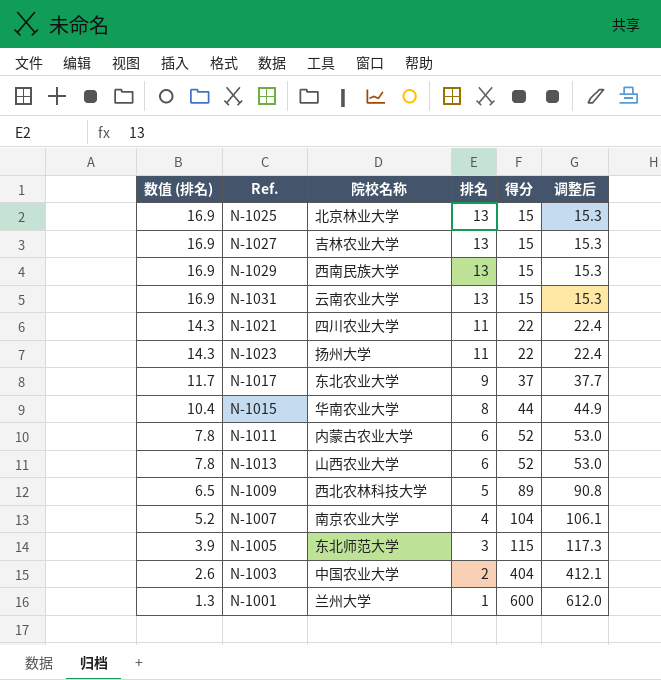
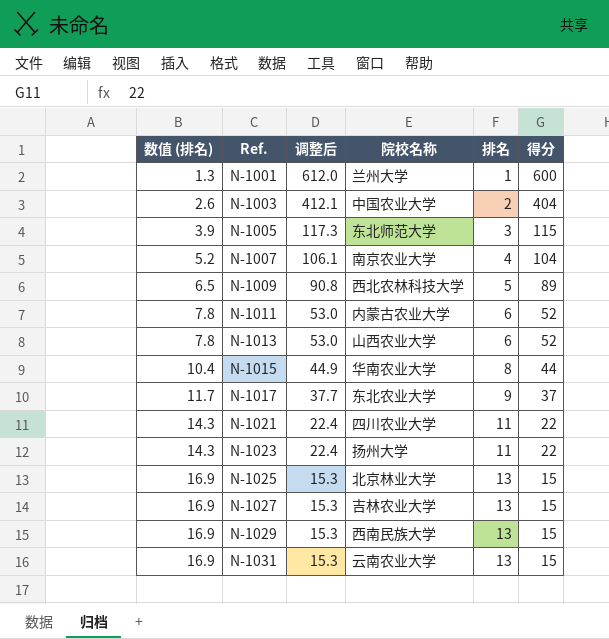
row order: 数值 (排名) descending -> 数值 (排名) ascending
column 调整后 | position: 6 -> 3

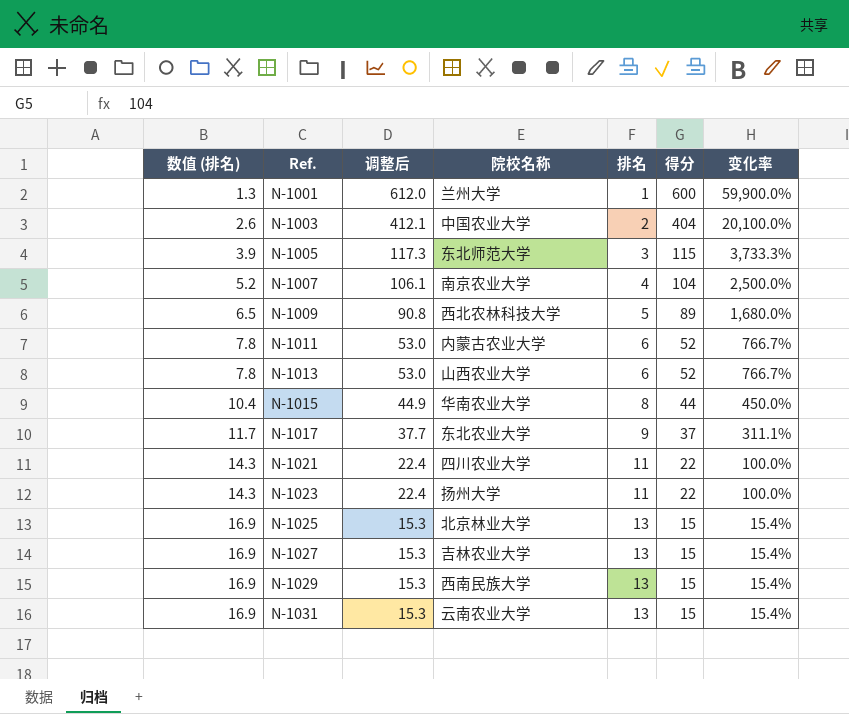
column 变化率 | formula: none -> ([得分] - [排名]) / [排名]

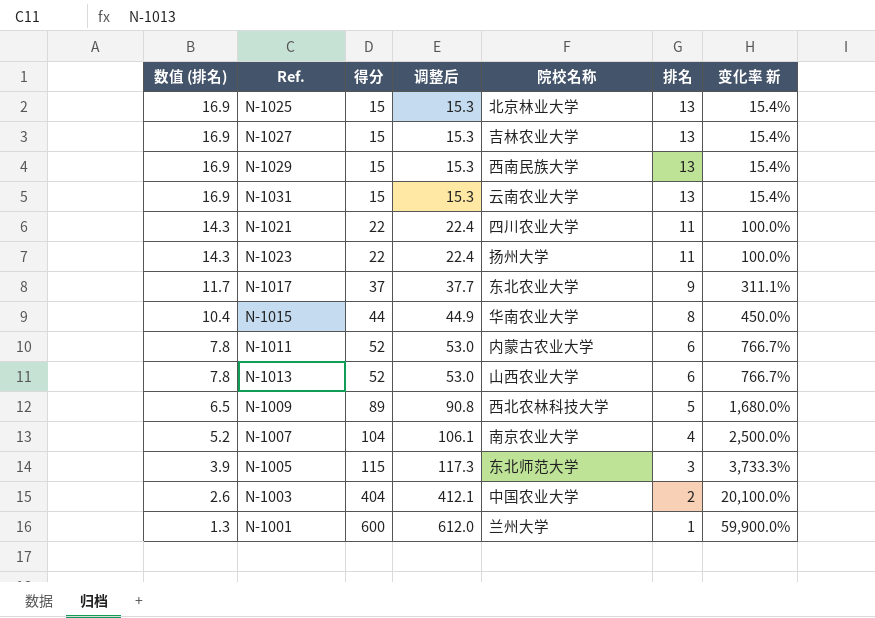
row order: 数值 (排名) ascending -> 数值 (排名) descending
column 得分 | position: 6 -> 3
column name: 变化率 -> 变化率 新

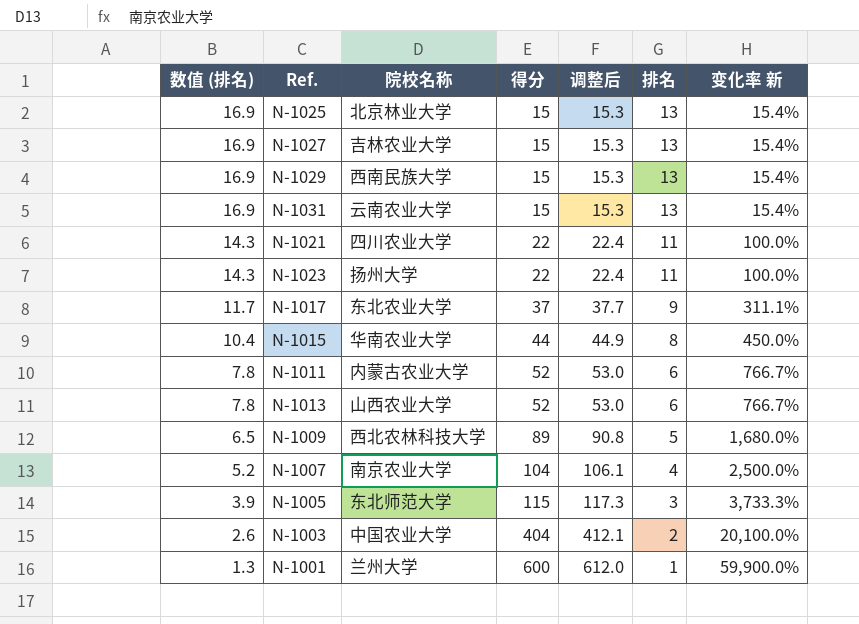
column 院校名称 | position: 5 -> 3

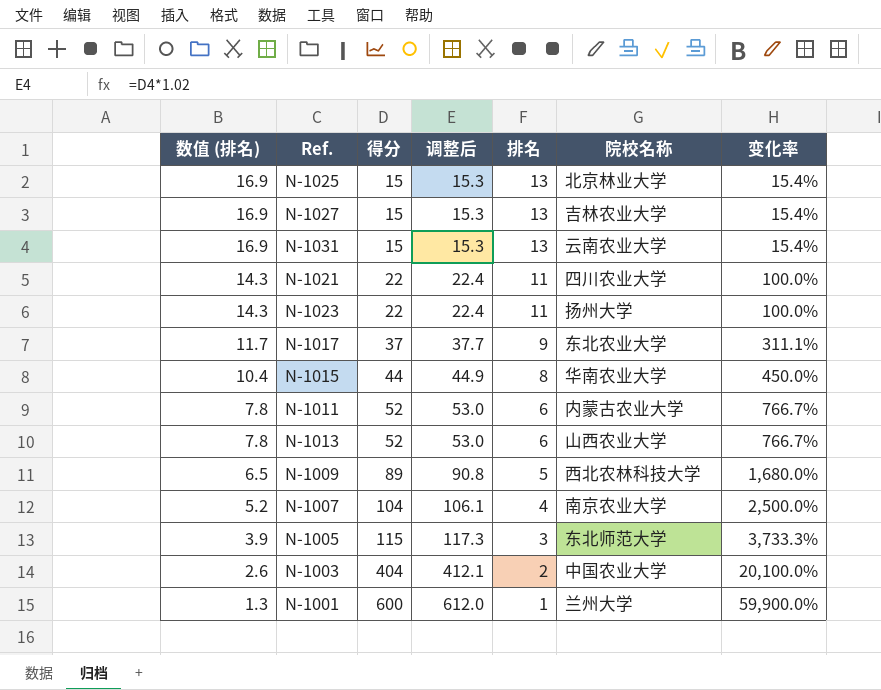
column 院校名称 | position: 3 -> 6
column name: 变化率 新 -> 变化率
row N-1029: 16.9 | 西南民族大学 | 15 | 15.3 | 13 | 15.4% -> none

